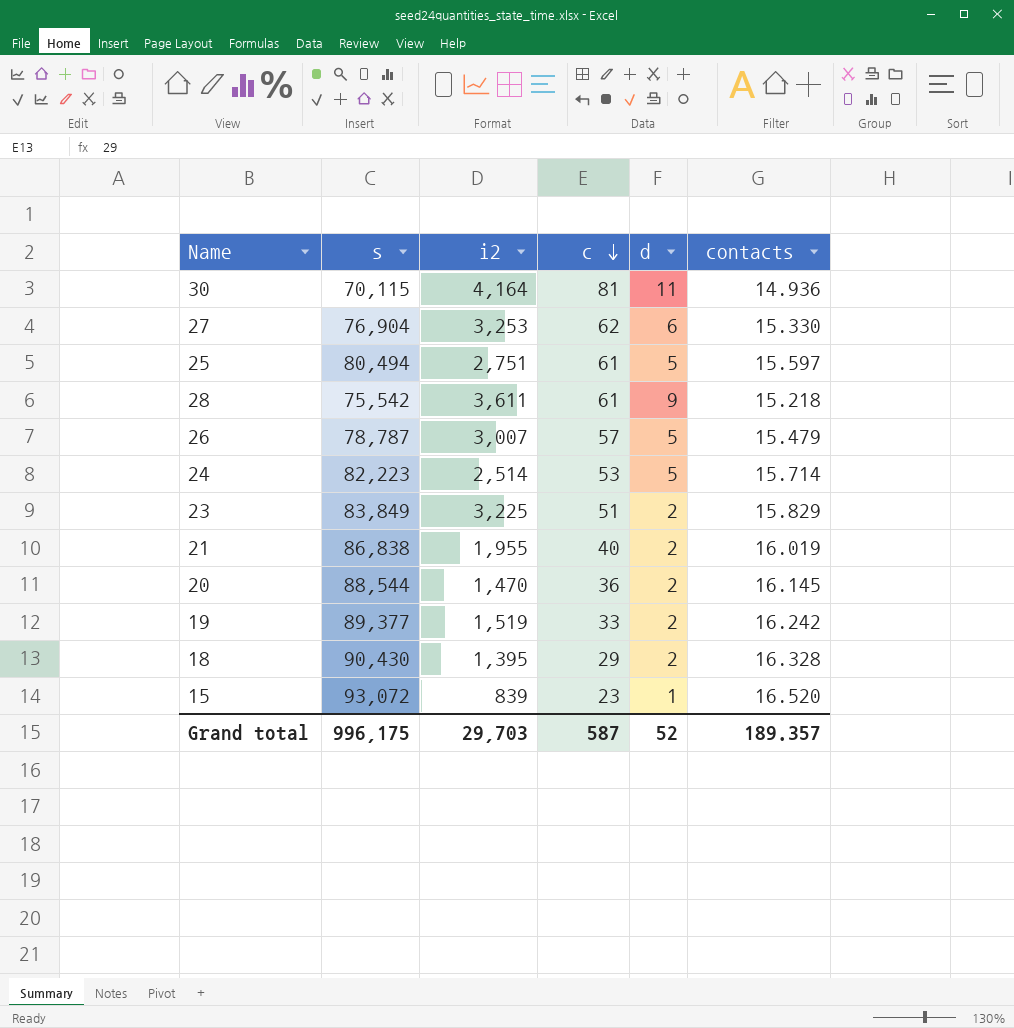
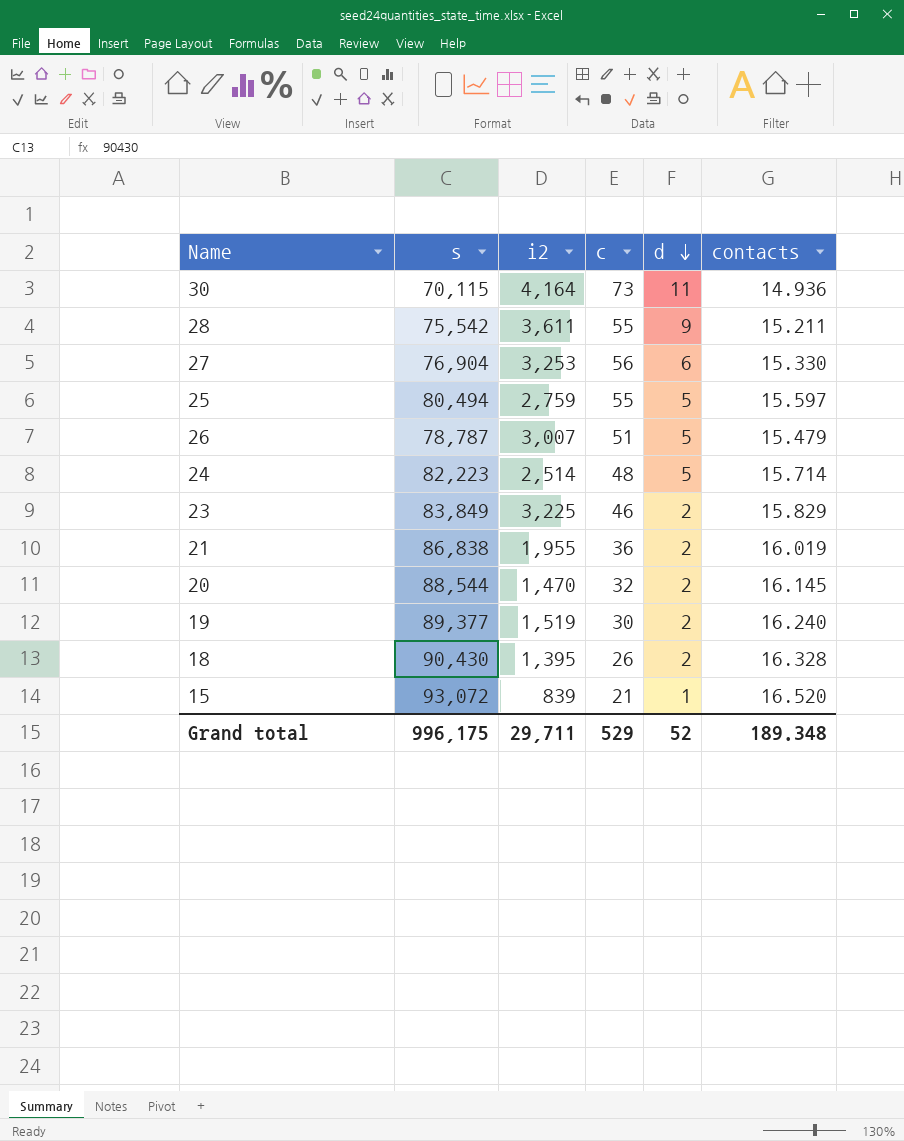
row order: c descending -> d descending
30 | c: 81 -> 73
28 | c: 61 -> 55
28 | contacts: 15.218 -> 15.211
27 | c: 62 -> 56
25 | i2: 2,751 -> 2,759
25 | c: 61 -> 55
26 | c: 57 -> 51
24 | c: 53 -> 48
23 | c: 51 -> 46
21 | c: 40 -> 36
20 | c: 36 -> 32
19 | c: 33 -> 30
19 | contacts: 16.242 -> 16.240
18 | c: 29 -> 26
15 | c: 23 -> 21
Grand total | i2: 29,703 -> 29,711
Grand total | c: 587 -> 529
Grand total | contacts: 189.357 -> 189.348

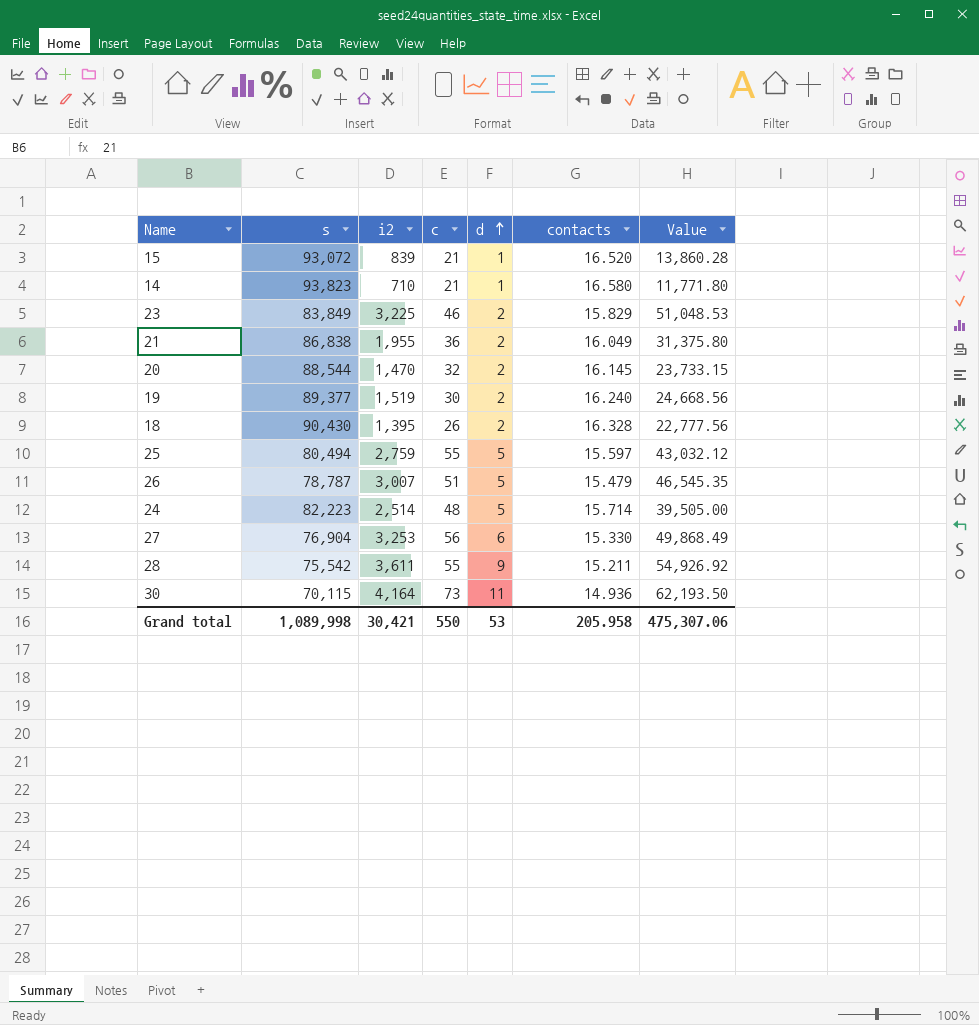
row order: d descending -> d ascending
column Value | formula: none -> [i2] * [contacts]
row 14: none -> 93,823 | 710 | 21 | 1 | 16.580 | 11,771.80
21 | contacts: 16.019 -> 16.049
Grand total | s: 996,175 -> 1,089,998
Grand total | i2: 29,711 -> 30,421
Grand total | c: 529 -> 550
Grand total | d: 52 -> 53
Grand total | contacts: 189.348 -> 205.958

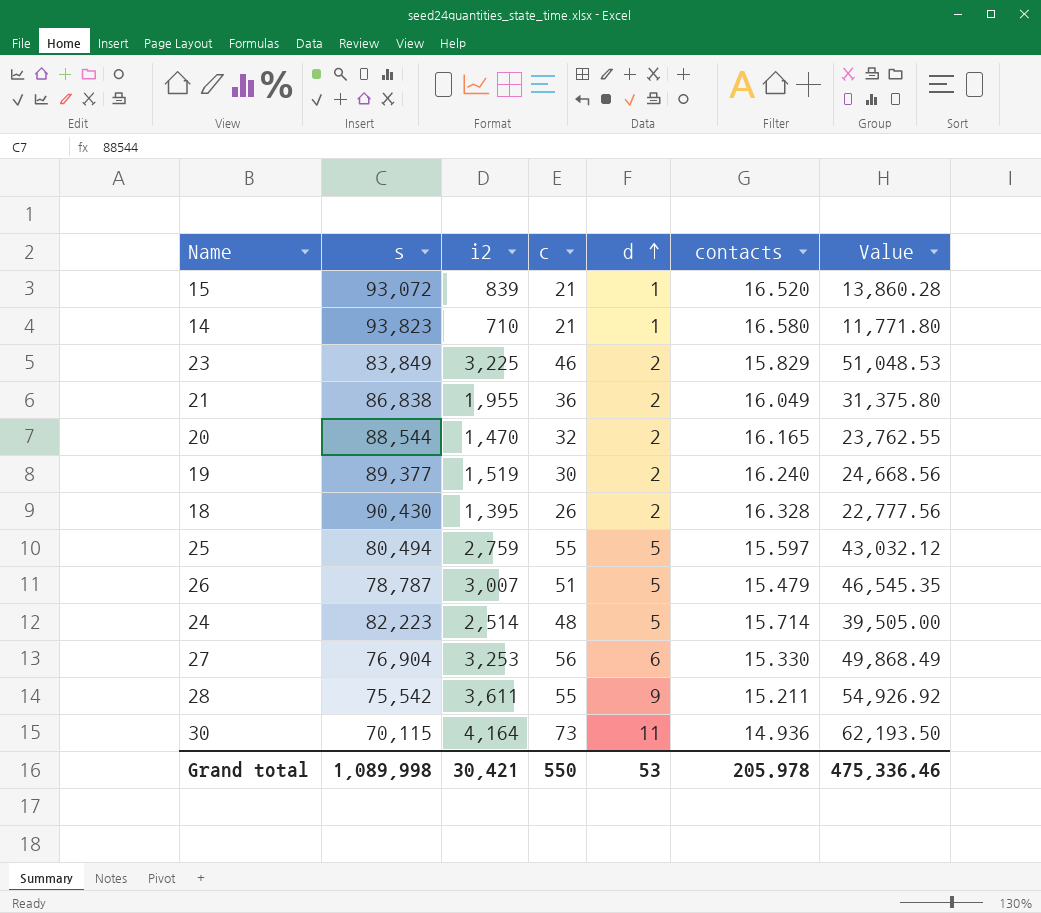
20 | contacts: 16.145 -> 16.165
20 | Value: 23,733.15 -> 23,762.55
Grand total | contacts: 205.958 -> 205.978
Grand total | Value: 475,307.06 -> 475,336.46

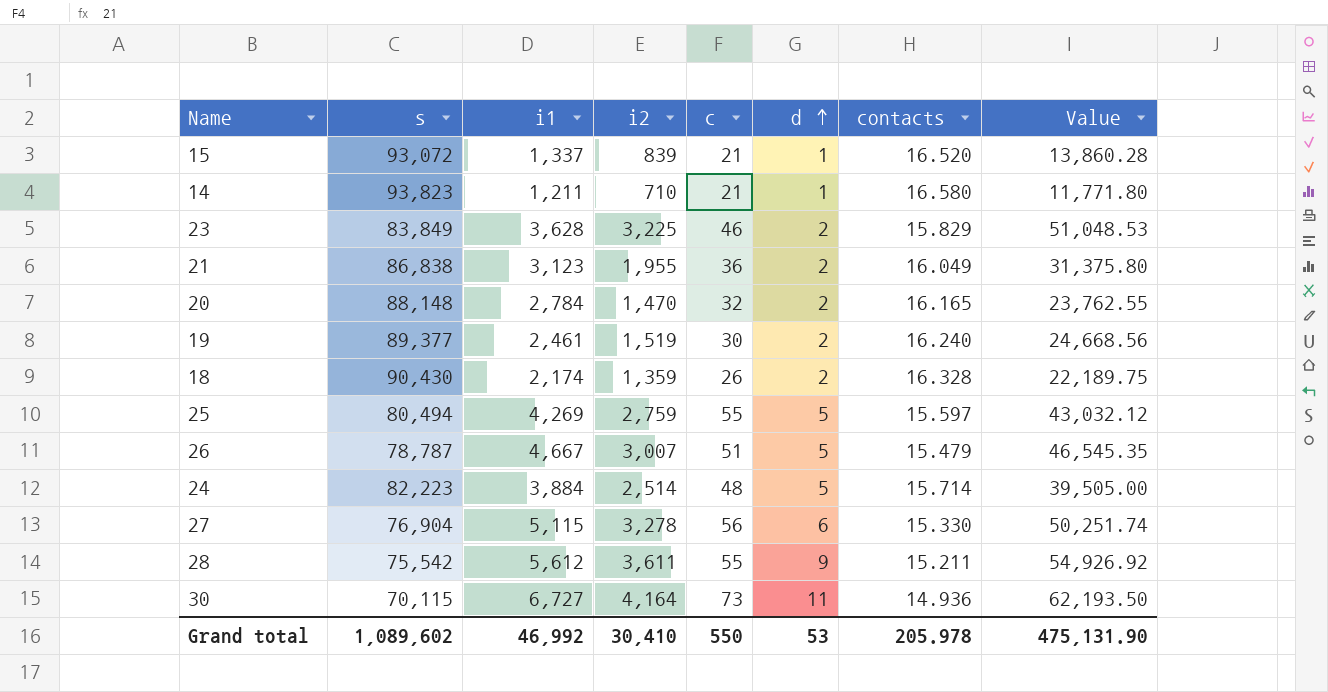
column i1 | position: none -> 3
20 | s: 88,544 -> 88,148
18 | i2: 1,395 -> 1,359
18 | Value: 22,777.56 -> 22,189.75
27 | i2: 3,253 -> 3,278
27 | Value: 49,868.49 -> 50,251.74
Grand total | s: 1,089,998 -> 1,089,602
Grand total | i2: 30,421 -> 30,410
Grand total | Value: 475,336.46 -> 475,131.90

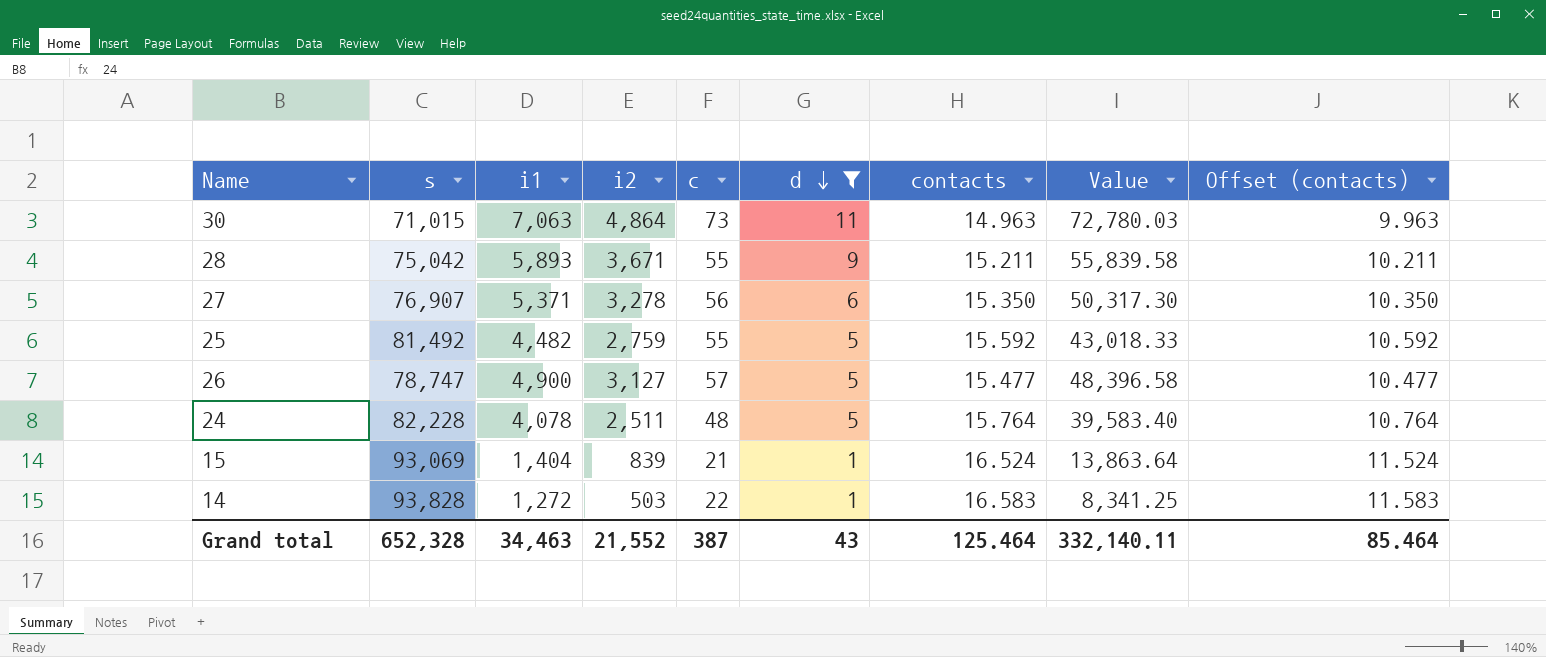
filter: none -> d != 2
row order: d ascending -> d descending
column Offset (contacts) | formula: none -> [contacts] - 5
30 | s: 70,115 -> 71,015
30 | i1: 6,727 -> 7,063
30 | i2: 4,164 -> 4,864
30 | contacts: 14.936 -> 14.963
30 | Value: 62,193.50 -> 72,780.03
28 | s: 75,542 -> 75,042
28 | i1: 5,612 -> 5,893
28 | i2: 3,611 -> 3,671
28 | Value: 54,926.92 -> 55,839.58
27 | s: 76,904 -> 76,907
27 | i1: 5,115 -> 5,371
27 | contacts: 15.330 -> 15.350
27 | Value: 50,251.74 -> 50,317.30
25 | s: 80,494 -> 81,492
25 | i1: 4,269 -> 4,482
25 | contacts: 15.597 -> 15.592
25 | Value: 43,032.12 -> 43,018.33
26 | s: 78,787 -> 78,747
26 | i1: 4,667 -> 4,900
26 | i2: 3,007 -> 3,127
26 | c: 51 -> 57
26 | contacts: 15.479 -> 15.477
26 | Value: 46,545.35 -> 48,396.58
24 | s: 82,223 -> 82,228
24 | i1: 3,884 -> 4,078
24 | i2: 2,514 -> 2,511
24 | contacts: 15.714 -> 15.764
24 | Value: 39,505.00 -> 39,583.40
15 | s: 93,072 -> 93,069
15 | i1: 1,337 -> 1,404
15 | contacts: 16.520 -> 16.524
15 | Value: 13,860.28 -> 13,863.64
14 | s: 93,823 -> 93,828
14 | i1: 1,211 -> 1,272
14 | i2: 710 -> 503
14 | c: 21 -> 22
14 | contacts: 16.580 -> 16.583
14 | Value: 11,771.80 -> 8,341.25
Grand total | s: 1,089,602 -> 652,328
Grand total | i1: 46,992 -> 34,463
Grand total | i2: 30,410 -> 21,552
Grand total | c: 550 -> 387
Grand total | d: 53 -> 43
Grand total | contacts: 205.978 -> 125.464
Grand total | Value: 475,131.90 -> 332,140.11

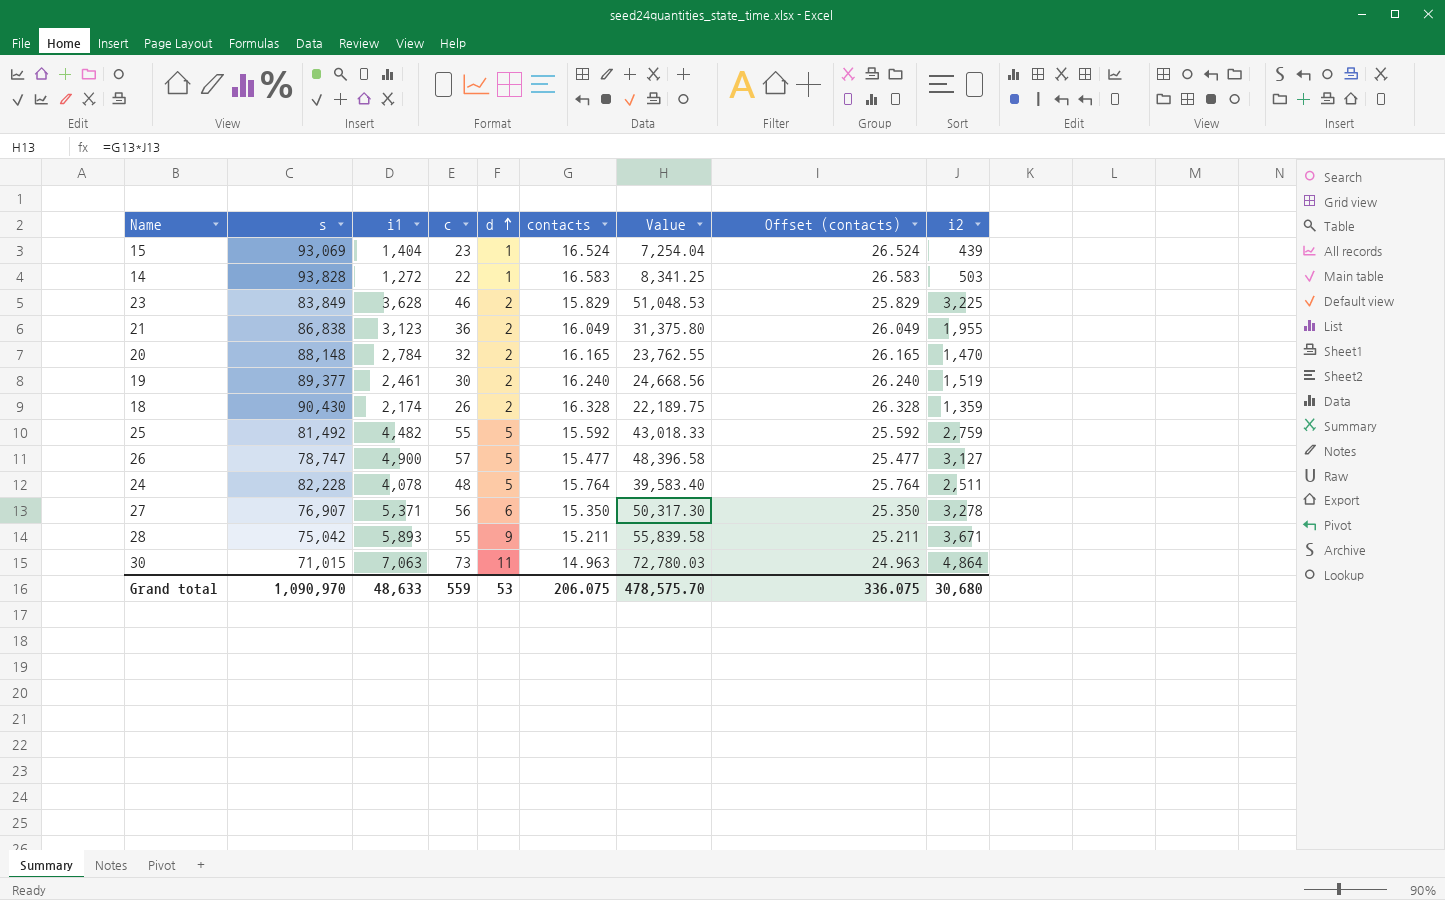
filter: d != 2 -> none
row order: d descending -> d ascending
column Offset (contacts) | formula: [contacts] - 5 -> [contacts] + 10
column i2 | position: 4 -> 9
15 | c: 21 -> 23
15 | Value: 13,863.64 -> 7,254.04
15 | i2: 839 -> 439
Grand total | s: 652,328 -> 1,090,970
Grand total | i1: 34,463 -> 48,633
Grand total | c: 387 -> 559
Grand total | d: 43 -> 53
Grand total | contacts: 125.464 -> 206.075
Grand total | Value: 332,140.11 -> 478,575.70
Grand total | Offset (contacts): 85.464 -> 336.075
Grand total | i2: 21,552 -> 30,680

